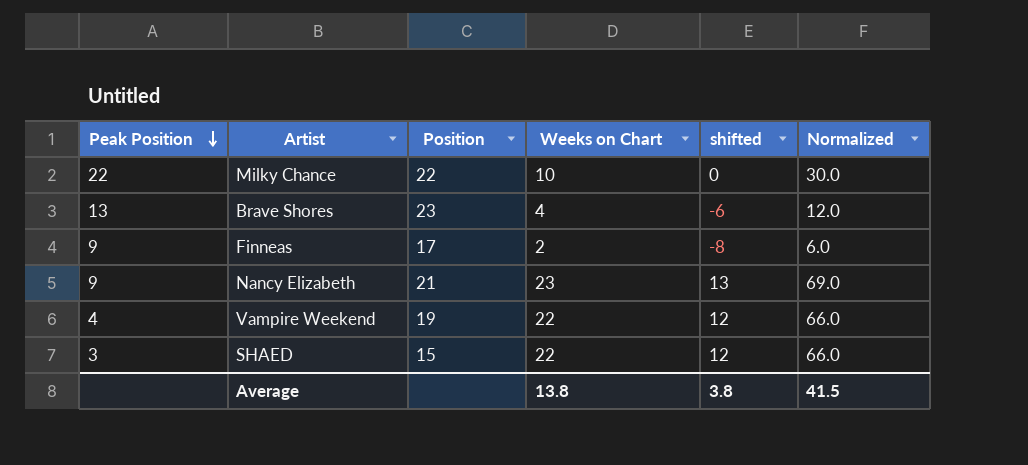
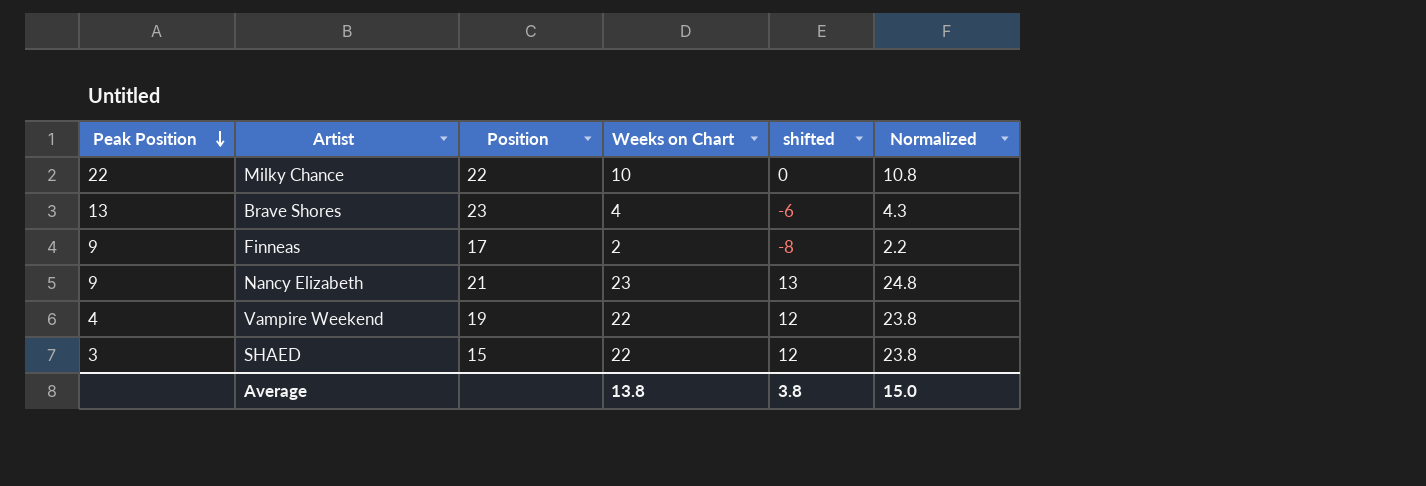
column Normalized | formula: [Weeks on Chart] * 3 -> [Weeks on Chart] * 1.08
Average | Normalized: 41.5 -> 15.0

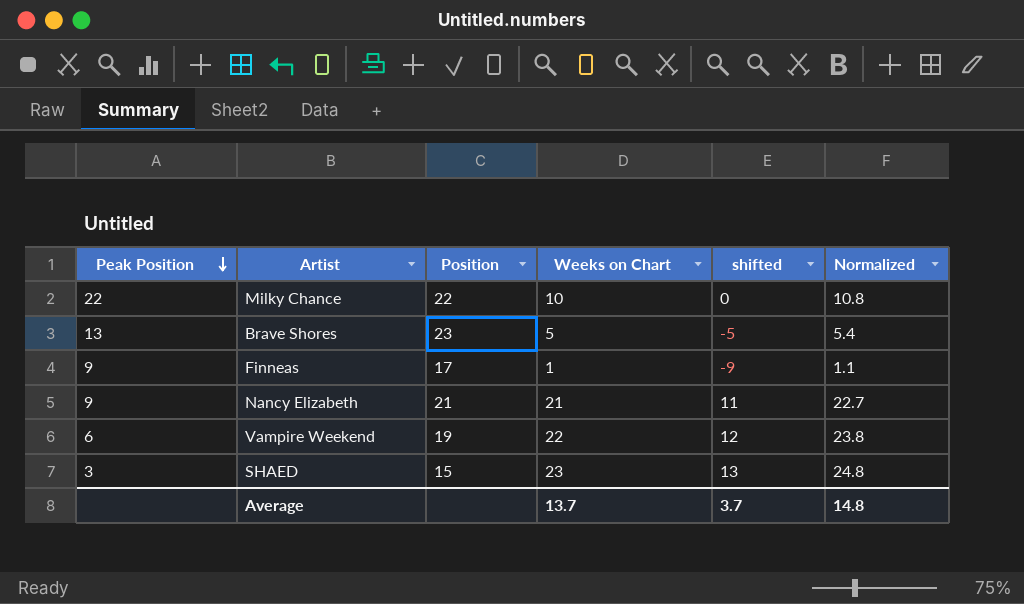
Brave Shores | Weeks on Chart: 4 -> 5
Brave Shores | shifted: -6 -> -5
Brave Shores | Normalized: 4.3 -> 5.4
Finneas | Weeks on Chart: 2 -> 1
Finneas | shifted: -8 -> -9
Finneas | Normalized: 2.2 -> 1.1
Nancy Elizabeth | Weeks on Chart: 23 -> 21
Nancy Elizabeth | shifted: 13 -> 11
Nancy Elizabeth | Normalized: 24.8 -> 22.7
Vampire Weekend | Peak Position: 4 -> 6
SHAED | Weeks on Chart: 22 -> 23
SHAED | shifted: 12 -> 13
SHAED | Normalized: 23.8 -> 24.8
Average | Weeks on Chart: 13.8 -> 13.7
Average | shifted: 3.8 -> 3.7
Average | Normalized: 15.0 -> 14.8

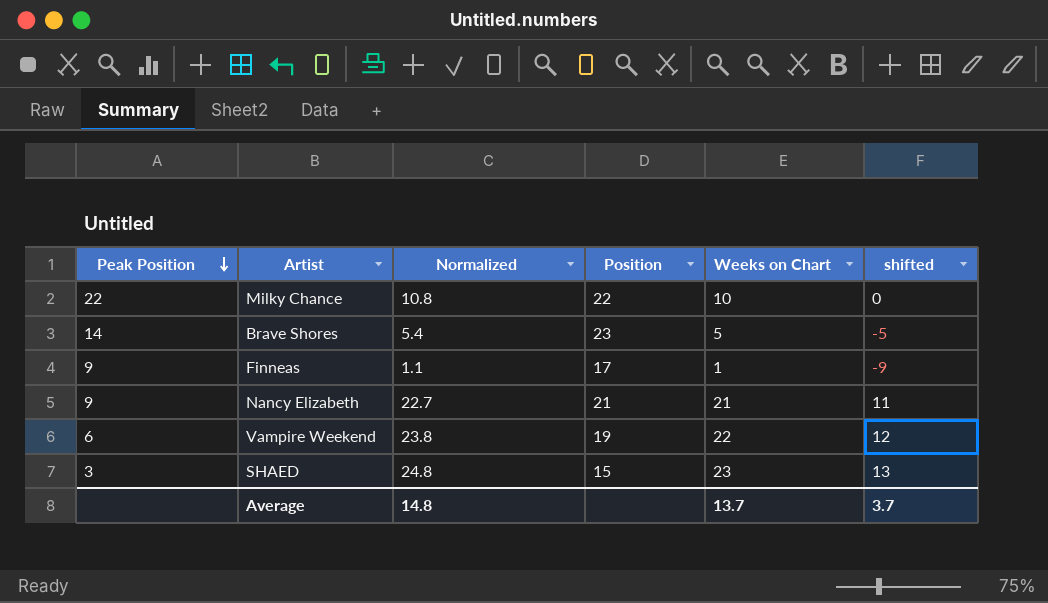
column Normalized | position: 6 -> 3
Brave Shores | Peak Position: 13 -> 14

